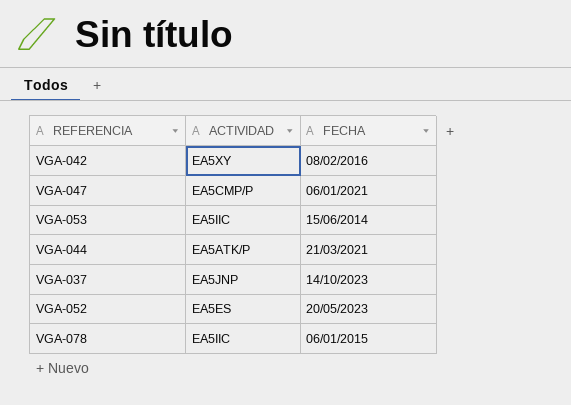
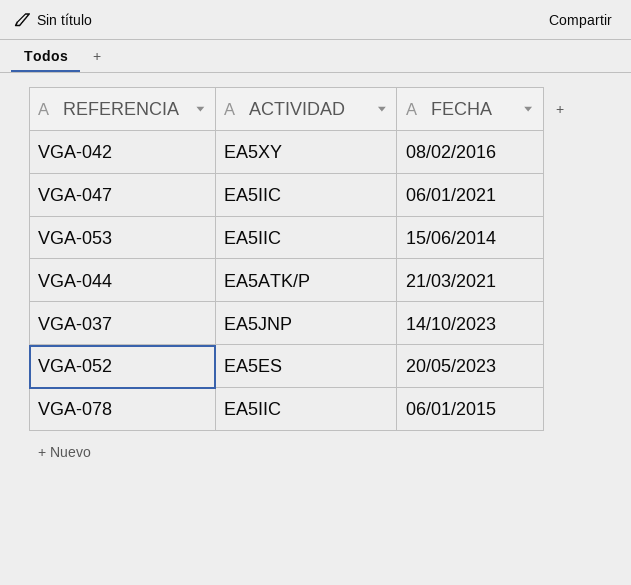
VGA-047 | ACTIVIDAD: EA5CMP/P -> EA5IIC

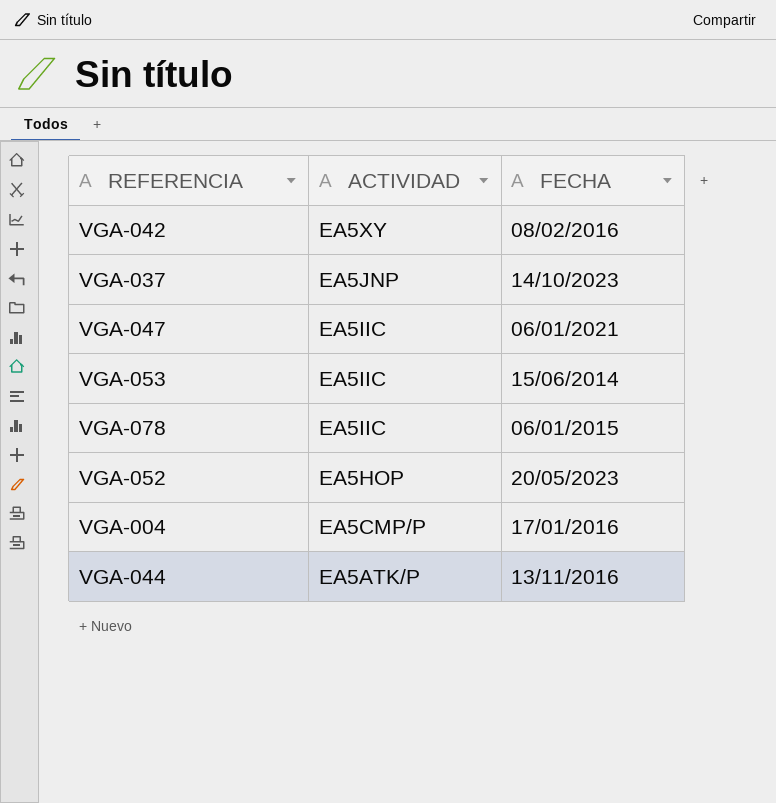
row order: none -> ACTIVIDAD descending
VGA-052 | ACTIVIDAD: EA5ES -> EA5HOP
row VGA-004: none -> EA5CMP/P | 17/01/2016
VGA-044 | FECHA: 21/03/2021 -> 13/11/2016

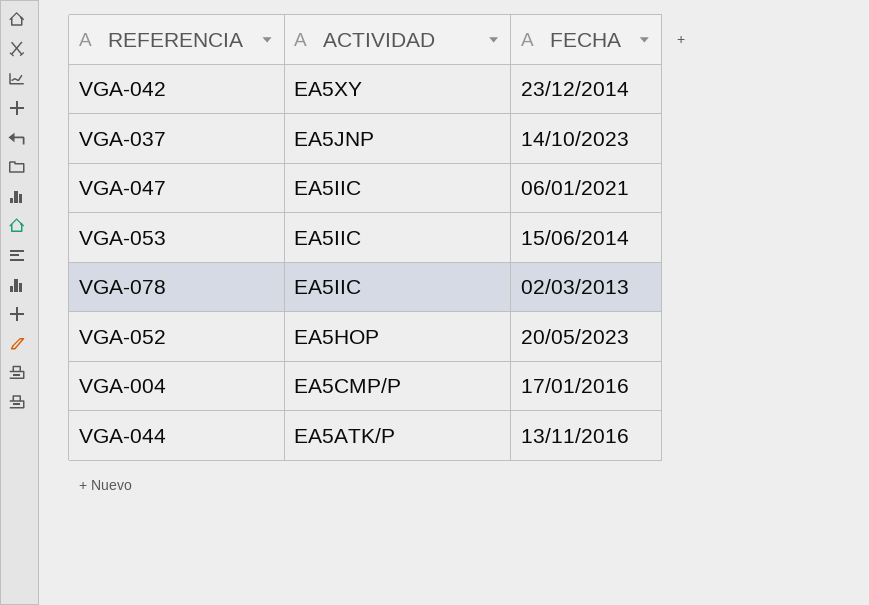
VGA-042 | FECHA: 08/02/2016 -> 23/12/2014
VGA-078 | FECHA: 06/01/2015 -> 02/03/2013

